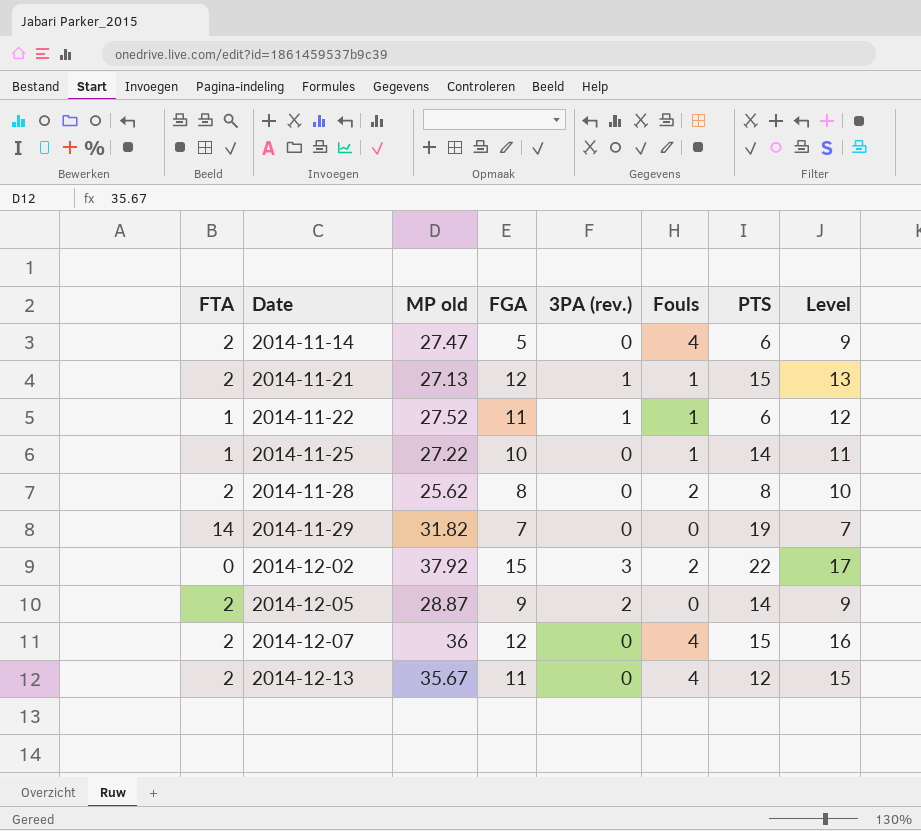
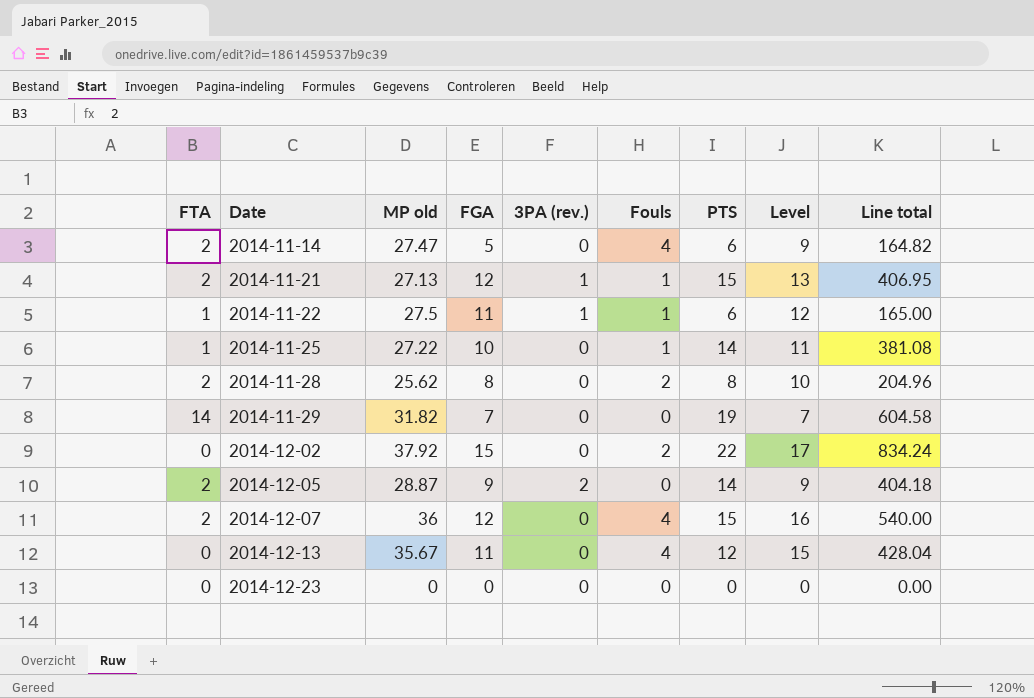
column Line total | formula: none -> [MP old] * [PTS]
2014-11-22 | MP old: 27.52 -> 27.5
2014-12-02 | 3PA (rev.): 3 -> 0
2014-12-13 | FTA: 2 -> 0
row 2014-12-23: none -> 0 | 0 | 0 | 0 | 0 | 0 | 0 | 0.00

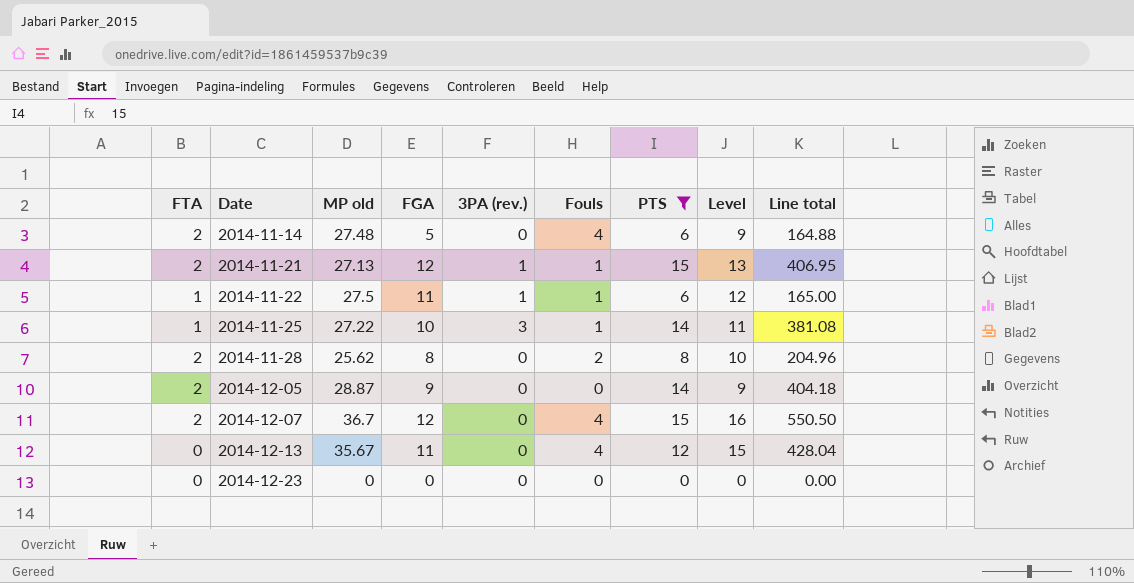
filter: none -> PTS <= 15
2014-11-14 | MP old: 27.47 -> 27.48
2014-11-14 | Line total: 164.82 -> 164.88
2014-11-25 | 3PA (rev.): 0 -> 3
2014-12-05 | 3PA (rev.): 2 -> 0
2014-12-07 | MP old: 36 -> 36.7
2014-12-07 | Line total: 540.00 -> 550.50

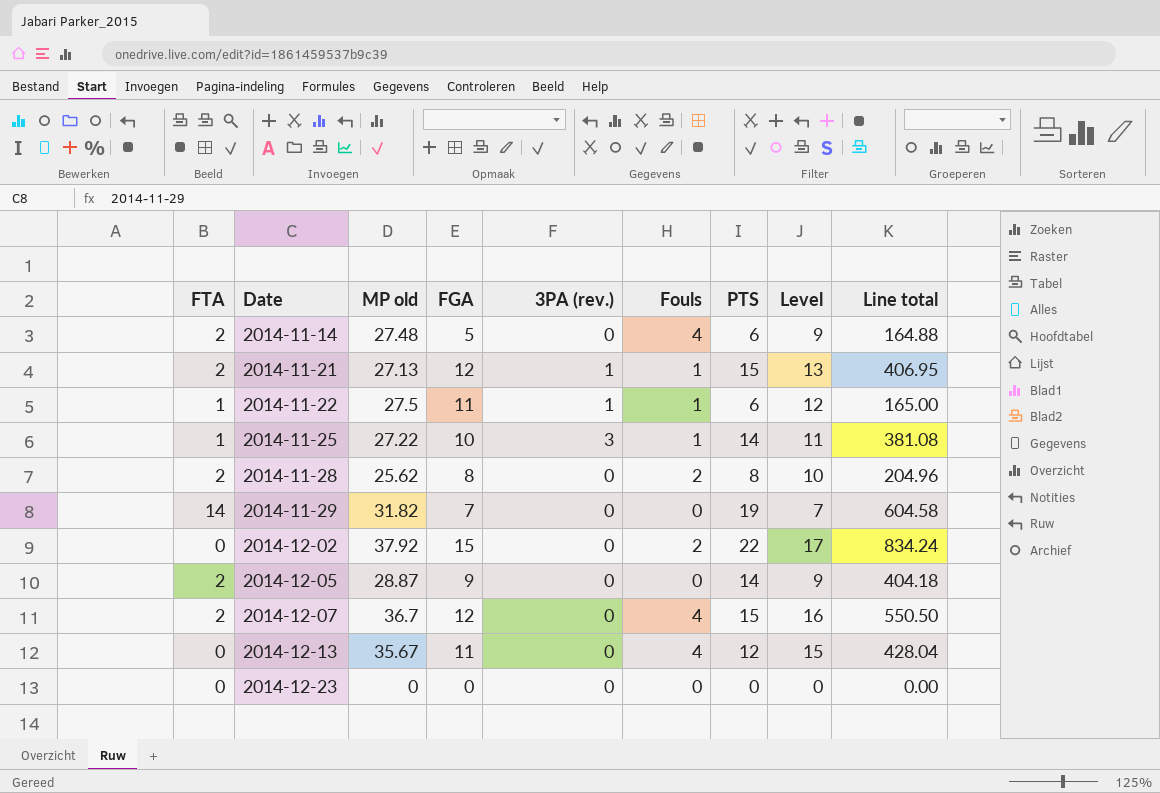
filter: PTS <= 15 -> none

